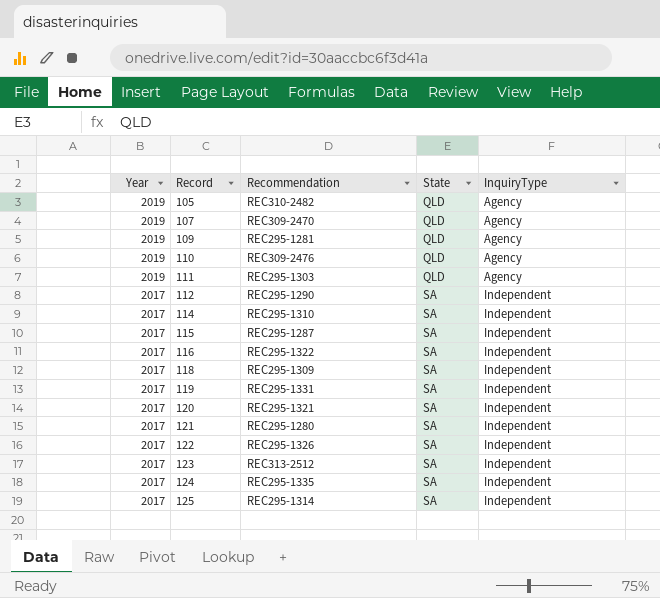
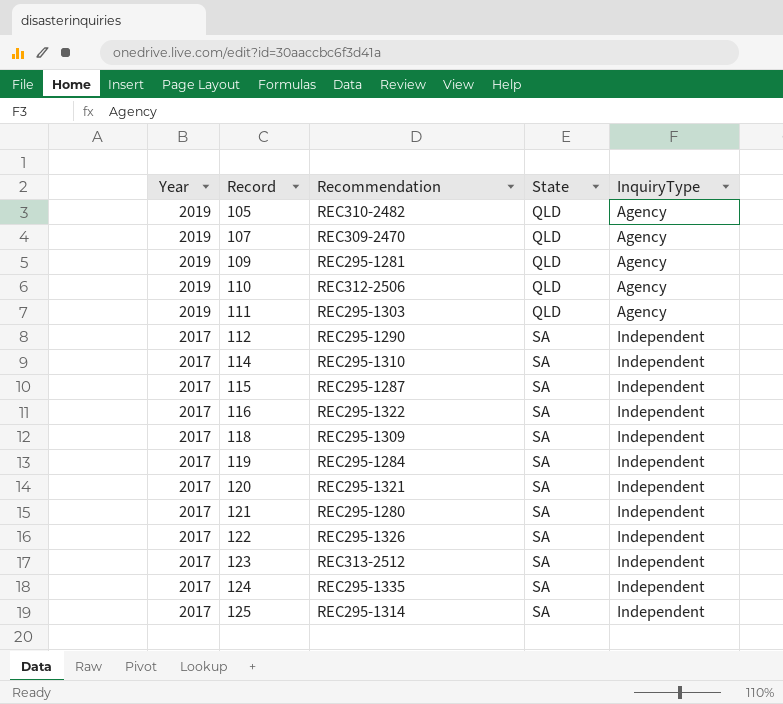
110 | Recommendation: REC309-2476 -> REC312-2506
119 | Recommendation: REC295-1331 -> REC295-1284

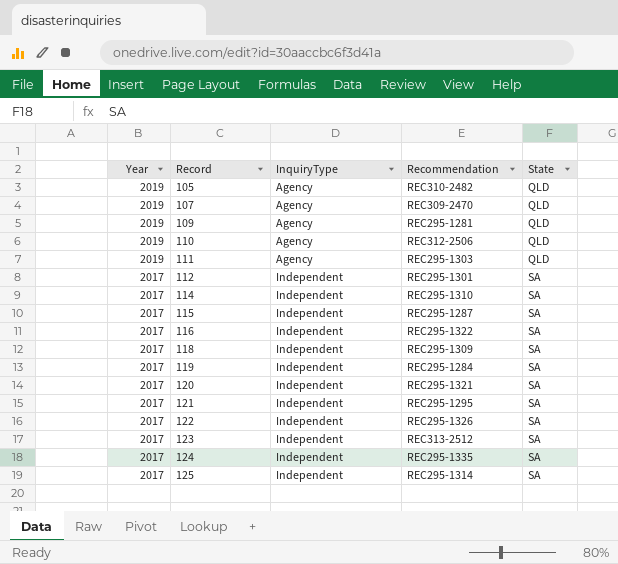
column InquiryType | position: 5 -> 3
112 | Recommendation: REC295-1290 -> REC295-1301
121 | Recommendation: REC295-1280 -> REC295-1295

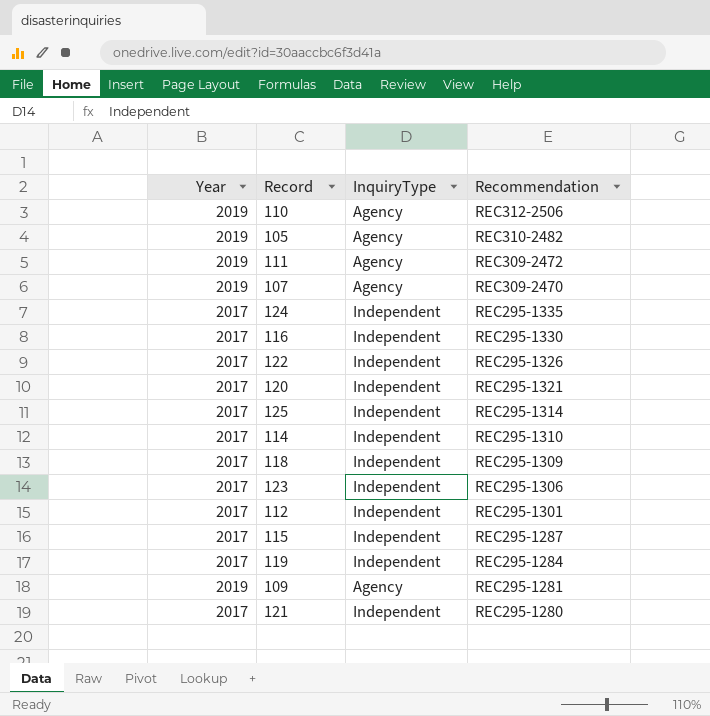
row order: Year descending -> Recommendation descending
column State | position: 5 -> none
111 | Recommendation: REC295-1303 -> REC309-2472
116 | Recommendation: REC295-1322 -> REC295-1330
123 | Recommendation: REC313-2512 -> REC295-1306
121 | Recommendation: REC295-1295 -> REC295-1280

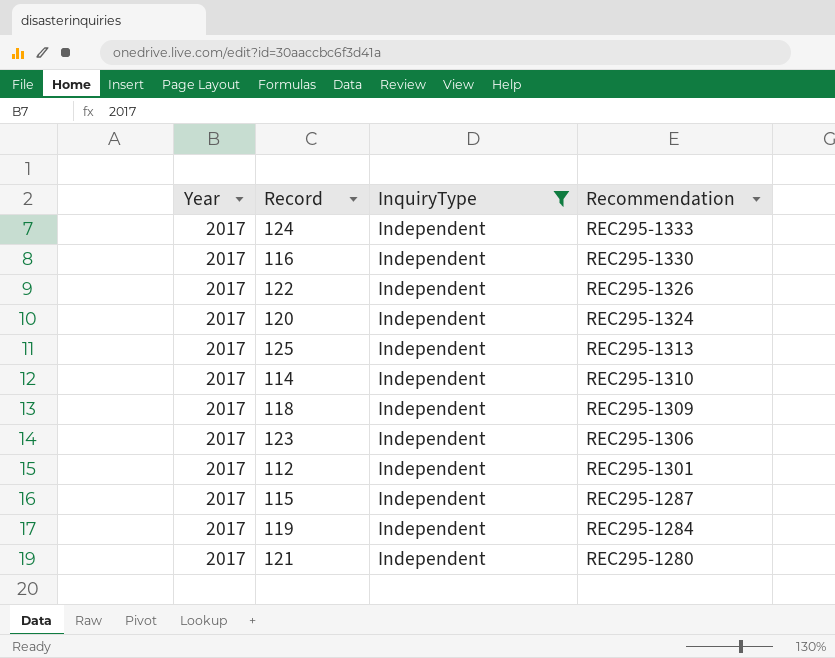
filter: none -> InquiryType = Independent
124 | Recommendation: REC295-1335 -> REC295-1333
120 | Recommendation: REC295-1321 -> REC295-1324
125 | Recommendation: REC295-1314 -> REC295-1313

